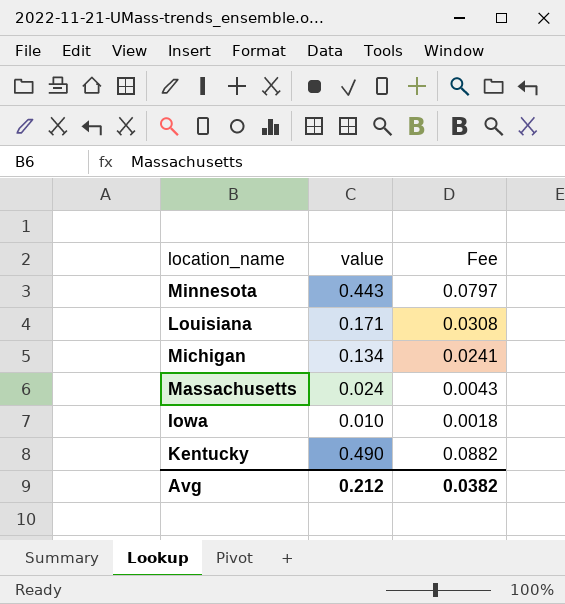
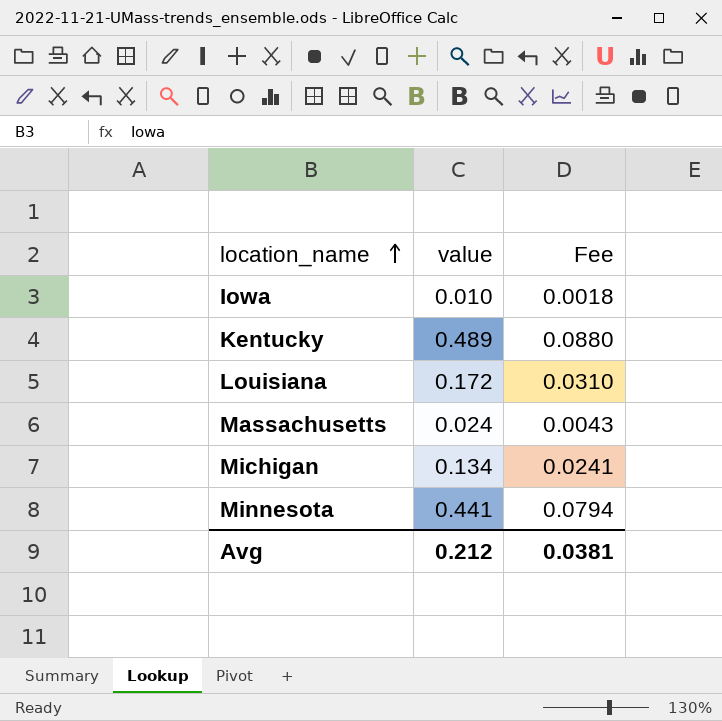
row order: none -> location_name ascending
Kentucky | value: 0.490 -> 0.489
Kentucky | Fee: 0.0882 -> 0.0880
Louisiana | value: 0.171 -> 0.172
Louisiana | Fee: 0.0308 -> 0.0310
Minnesota | value: 0.443 -> 0.441
Minnesota | Fee: 0.0797 -> 0.0794
Avg | Fee: 0.0382 -> 0.0381

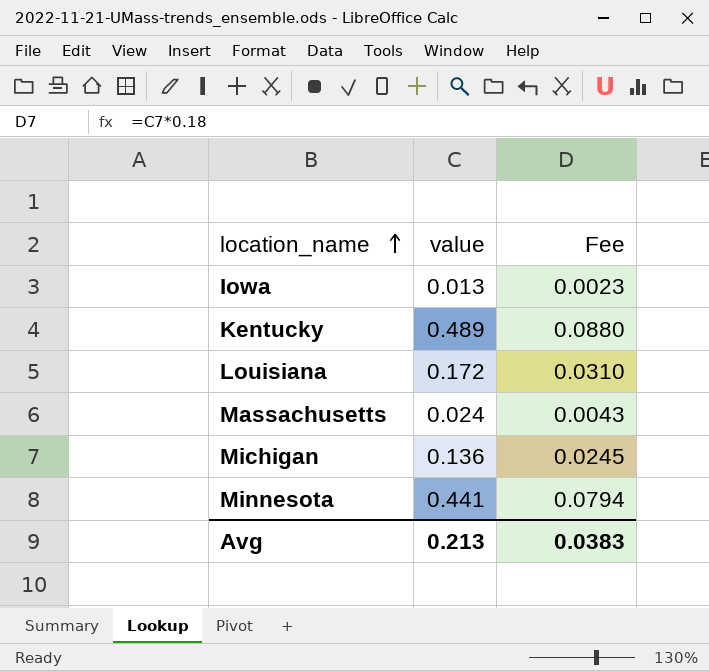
Iowa | value: 0.010 -> 0.013
Iowa | Fee: 0.0018 -> 0.0023
Michigan | value: 0.134 -> 0.136
Michigan | Fee: 0.0241 -> 0.0245
Avg | value: 0.212 -> 0.213
Avg | Fee: 0.0381 -> 0.0383

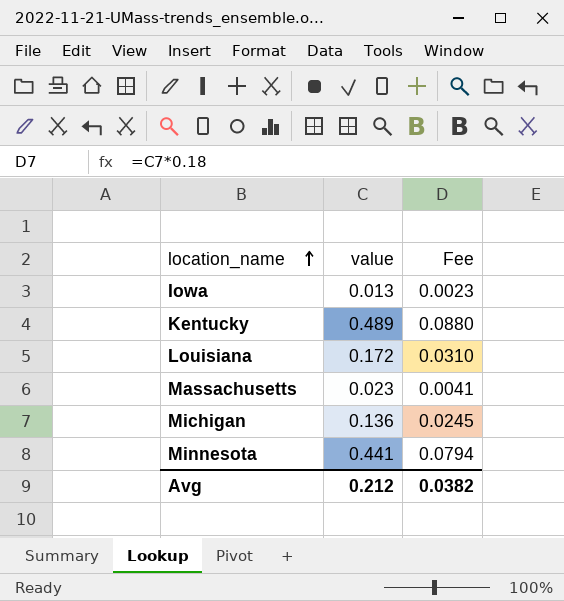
Massachusetts | value: 0.024 -> 0.023
Massachusetts | Fee: 0.0043 -> 0.0041
Avg | value: 0.213 -> 0.212
Avg | Fee: 0.0383 -> 0.0382

